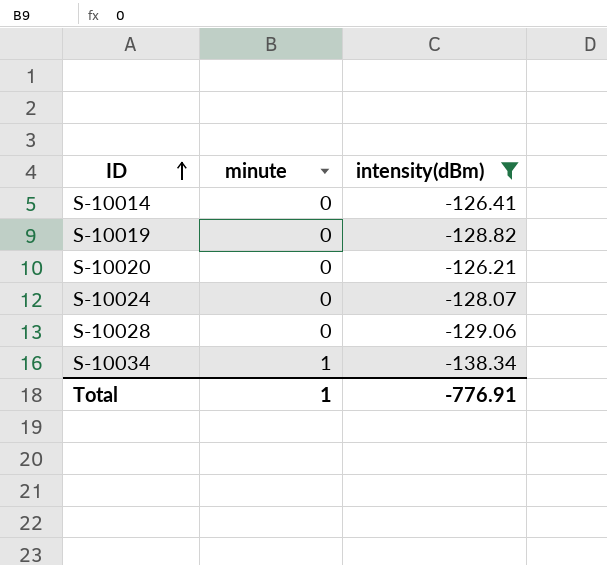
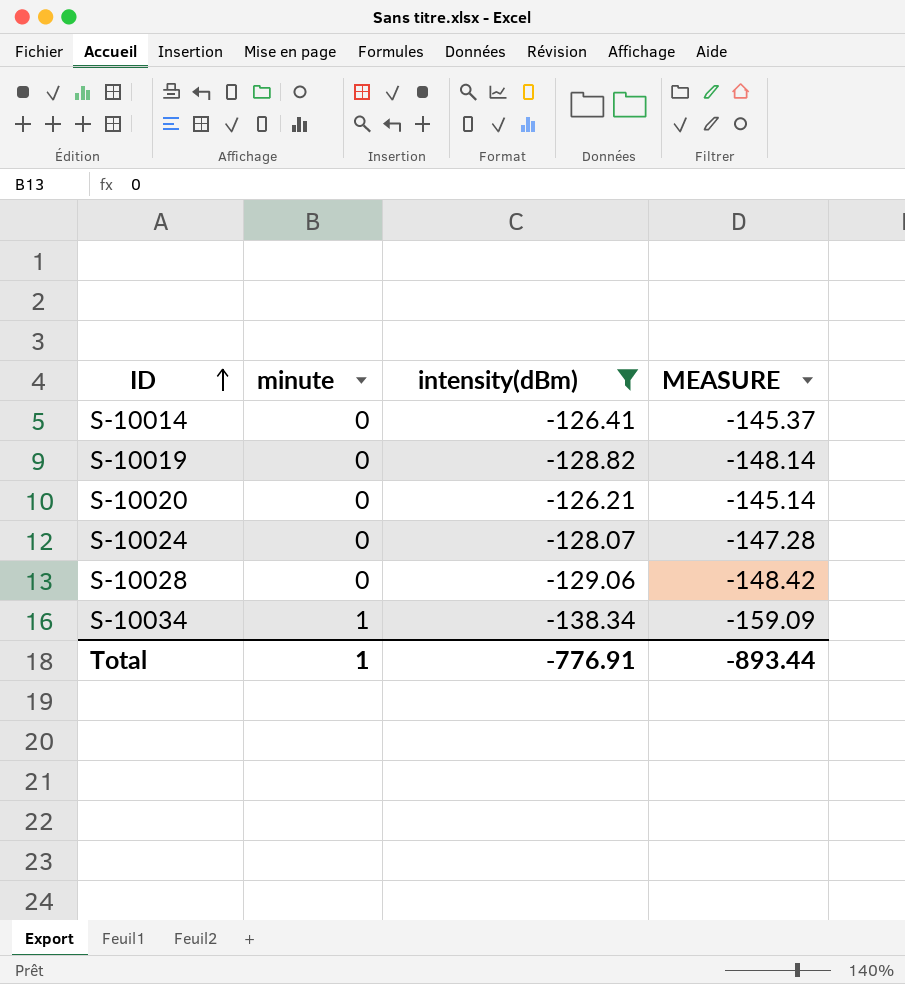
column MEASURE | formula: none -> [intensity(dBm)] * 1.15

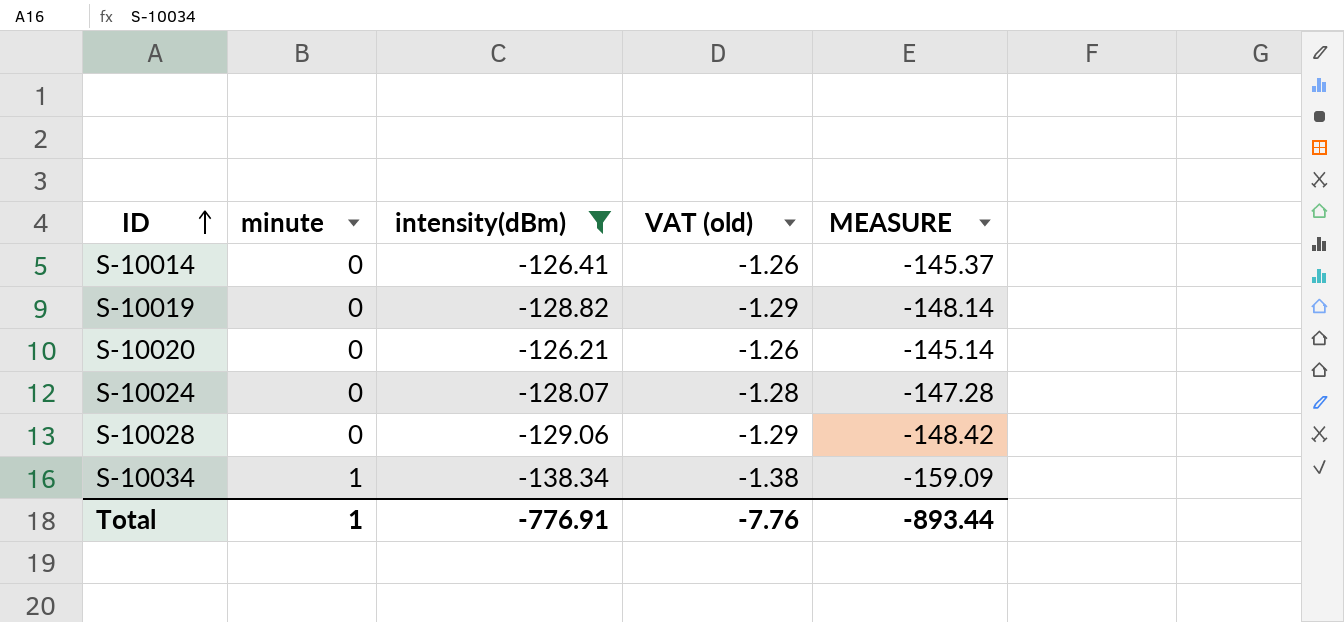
column VAT (old) | formula: none -> [intensity(dBm)] * 0.01

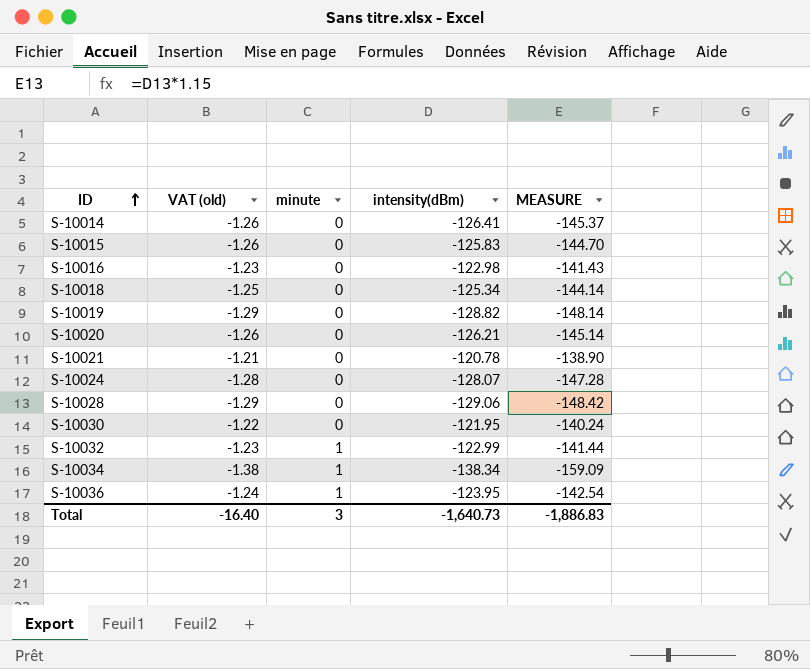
filter: intensity(dBm) <= -126.21 -> none
column VAT (old) | position: 4 -> 2
Total | VAT (old): -7.76 -> -16.40
Total | minute: 1 -> 3
Total | intensity(dBm): -776.91 -> -1,640.73
Total | MEASURE: -893.44 -> -1,886.83

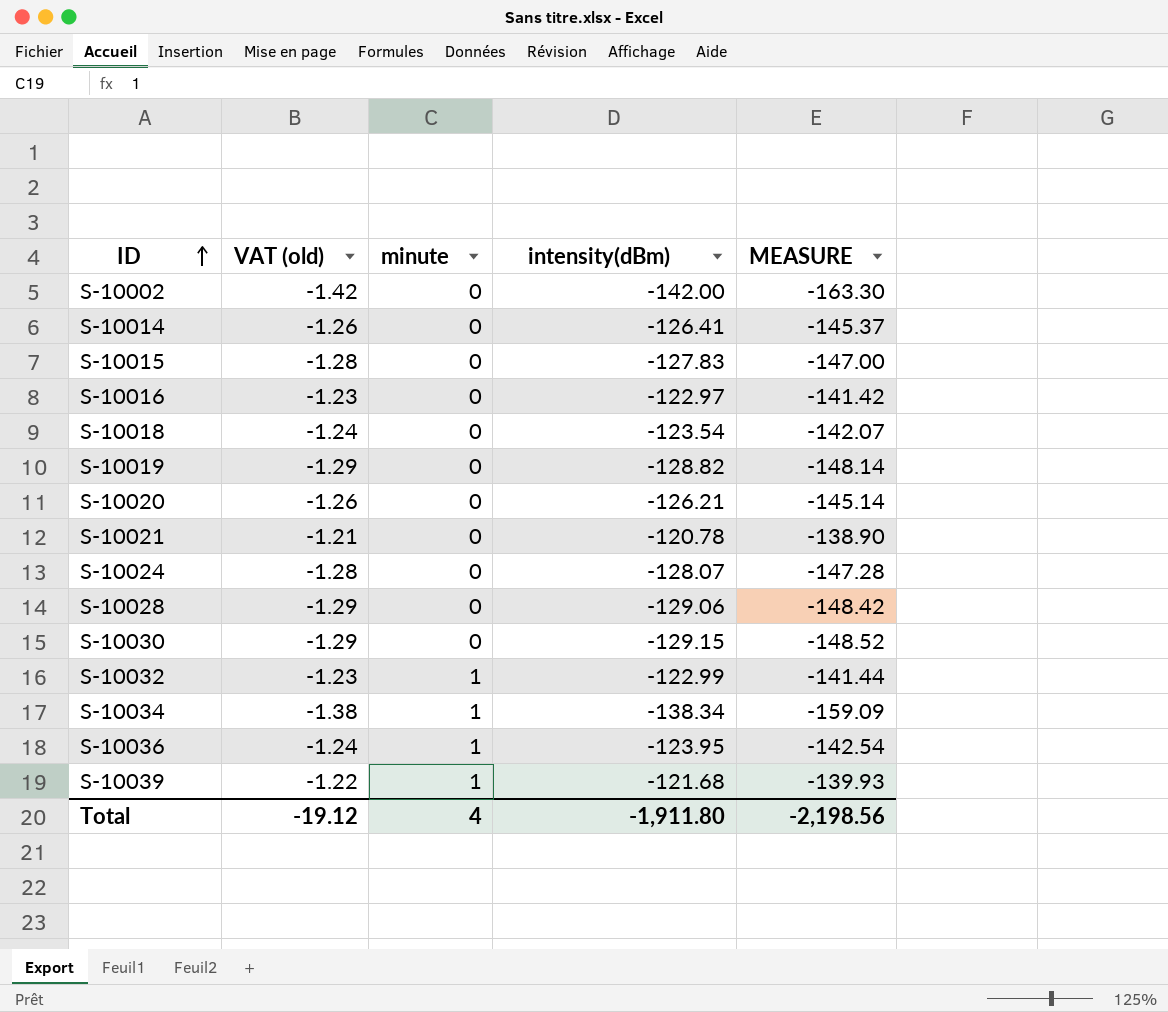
row S-10002: none -> -1.42 | 0 | -142.00 | -163.30
S-10015 | VAT (old): -1.26 -> -1.28
S-10015 | intensity(dBm): -125.83 -> -127.83
S-10015 | MEASURE: -144.70 -> -147.00
S-10016 | intensity(dBm): -122.98 -> -122.97
S-10016 | MEASURE: -141.43 -> -141.42
S-10018 | VAT (old): -1.25 -> -1.24
S-10018 | intensity(dBm): -125.34 -> -123.54
S-10018 | MEASURE: -144.14 -> -142.07
S-10030 | VAT (old): -1.22 -> -1.29
S-10030 | intensity(dBm): -121.95 -> -129.15
S-10030 | MEASURE: -140.24 -> -148.52
row S-10039: none -> -1.22 | 1 | -121.68 | -139.93
Total | VAT (old): -16.40 -> -19.12
Total | minute: 3 -> 4
Total | intensity(dBm): -1,640.73 -> -1,911.80
Total | MEASURE: -1,886.83 -> -2,198.56

